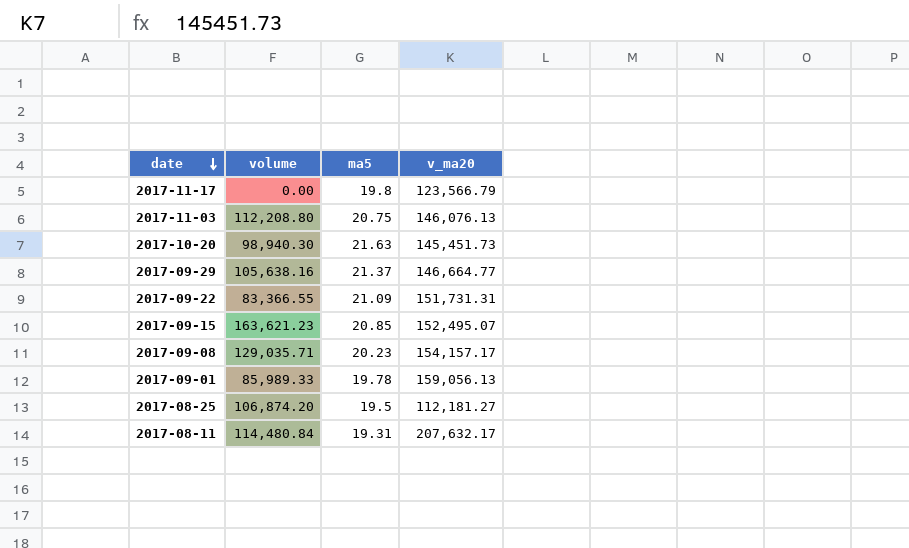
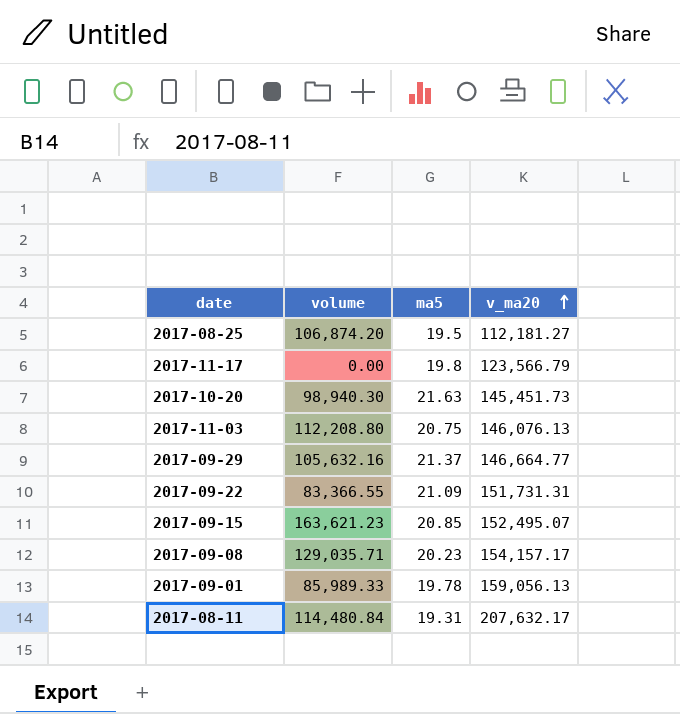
row order: date descending -> v_ma20 ascending
2017-09-29 | volume: 105,638.16 -> 105,632.16

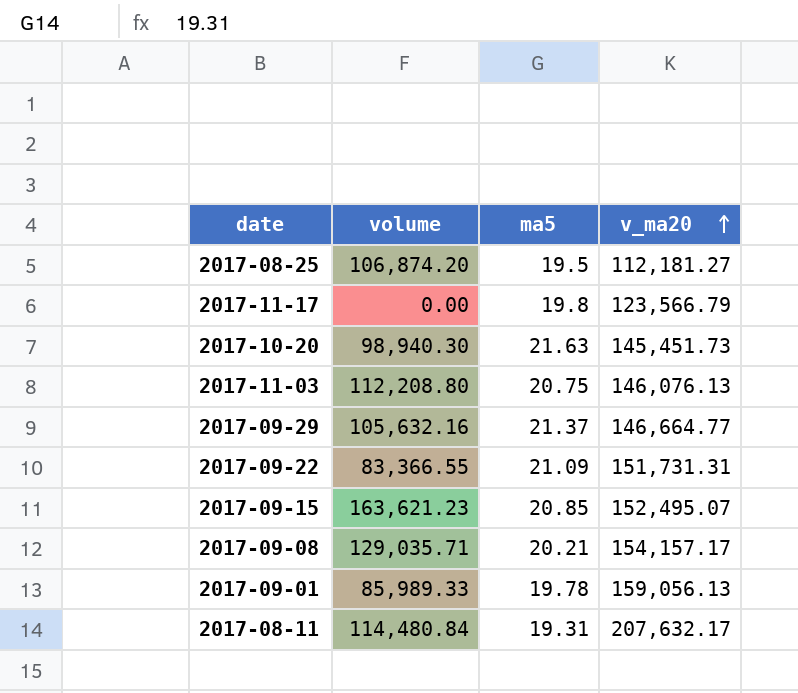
2017-09-08 | ma5: 20.23 -> 20.21

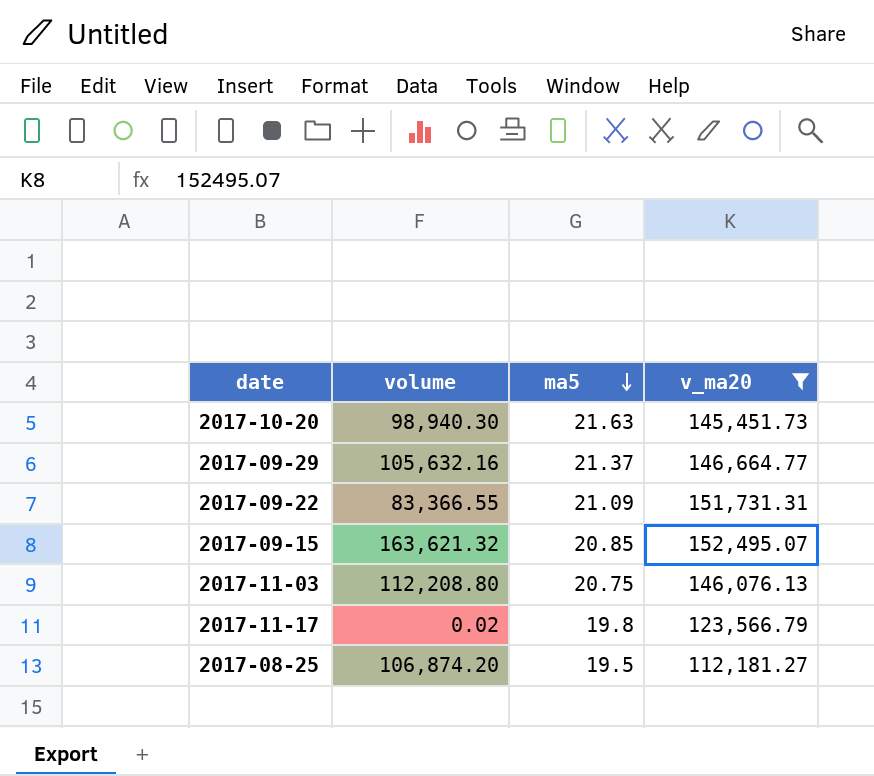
filter: none -> v_ma20 <= 152,495.07
row order: v_ma20 ascending -> ma5 descending
2017-09-15 | volume: 163,621.23 -> 163,621.32
2017-11-17 | volume: 0.00 -> 0.02

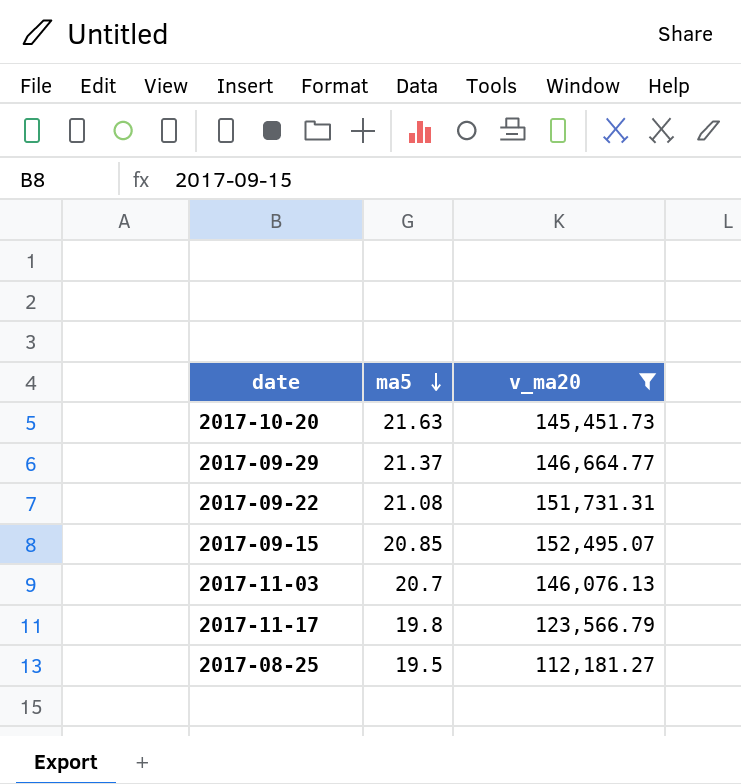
column volume | position: 2 -> none
2017-09-22 | ma5: 21.09 -> 21.08
2017-11-03 | ma5: 20.75 -> 20.7

